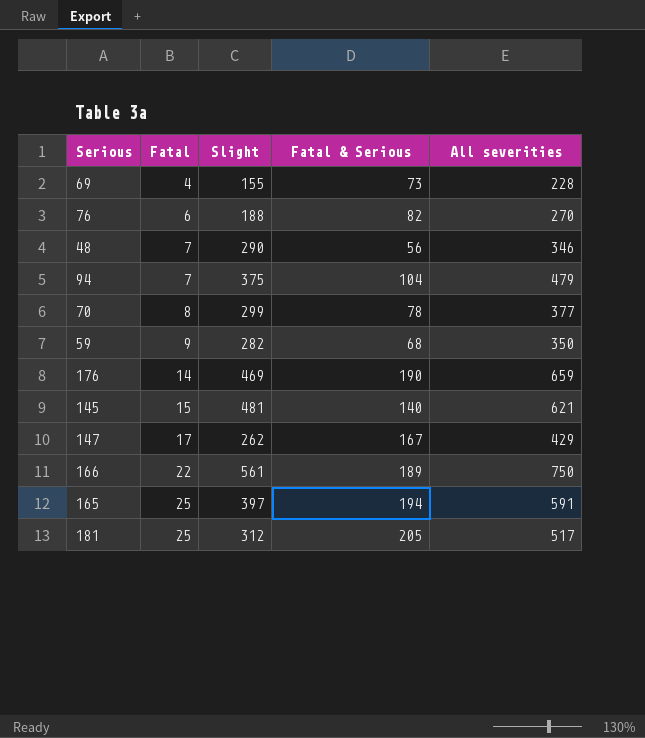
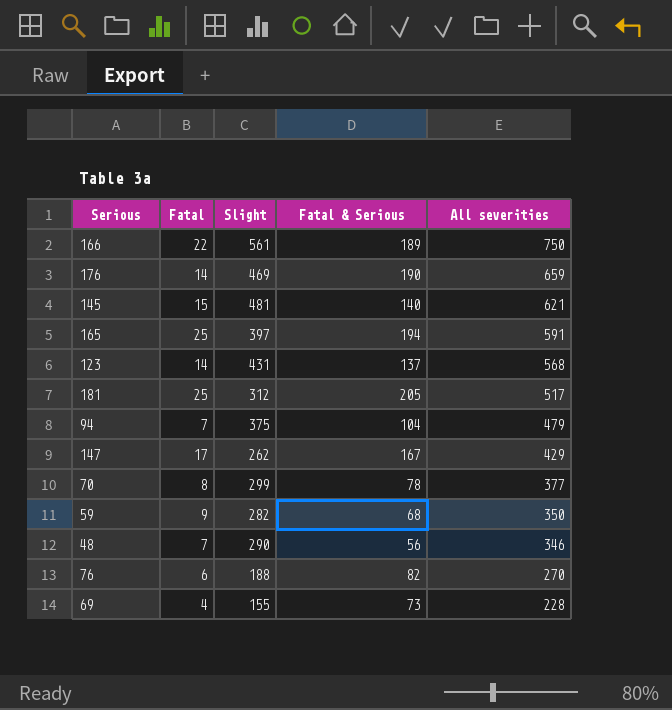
row order: Fatal ascending -> All severities descending
row 123: none -> 14 | 431 | 137 | 568

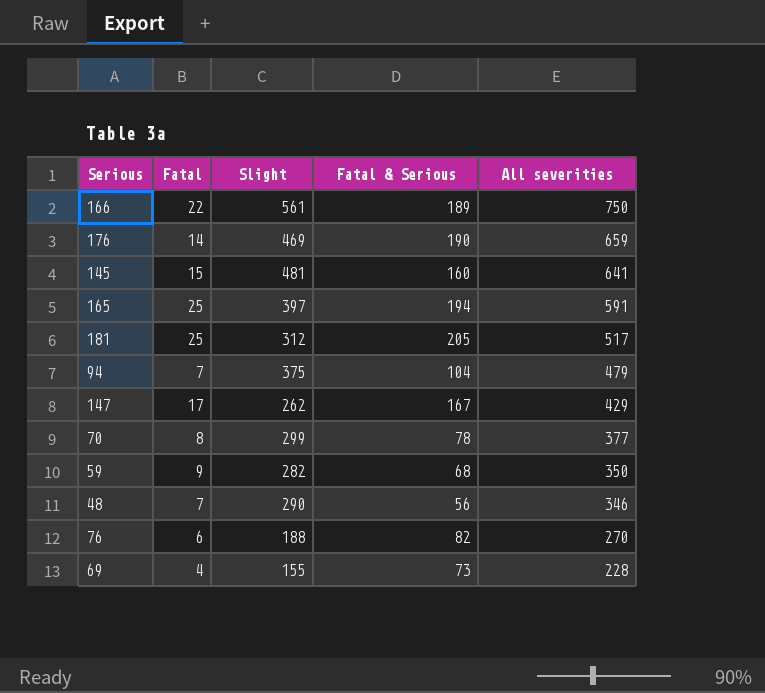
row 123: 14 | 431 | 137 | 568 -> none
145 | Fatal & Serious: 140 -> 160
145 | All severities: 621 -> 641

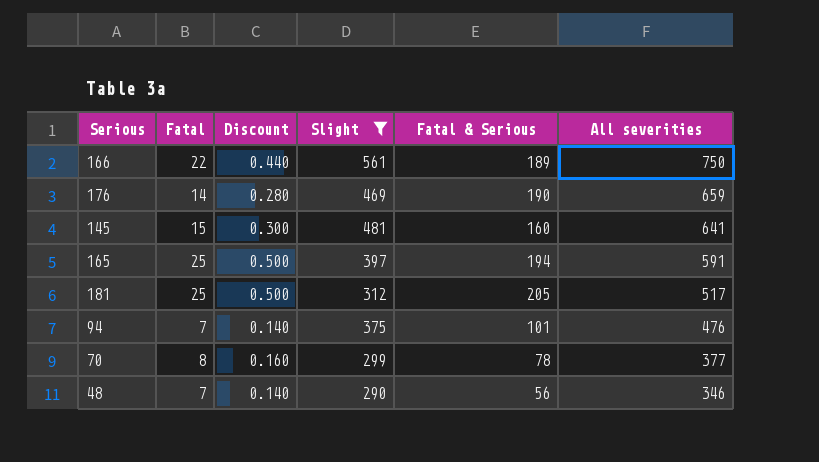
filter: none -> Slight >= 290
column Discount | formula: none -> [Fatal] * 0.02
94 | Fatal & Serious: 104 -> 101
94 | All severities: 479 -> 476

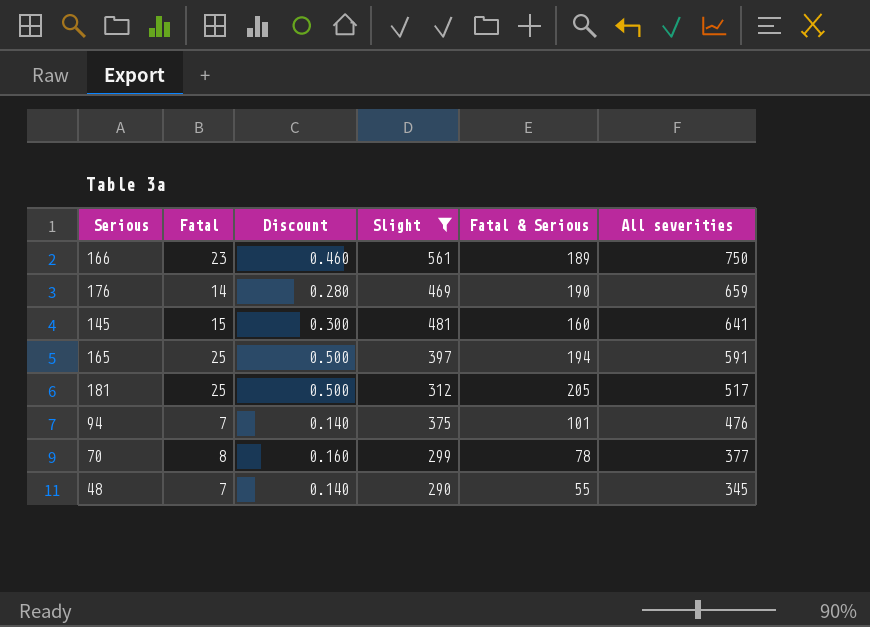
166 | Fatal: 22 -> 23
166 | Discount: 0.440 -> 0.460
48 | Fatal & Serious: 56 -> 55
48 | All severities: 346 -> 345

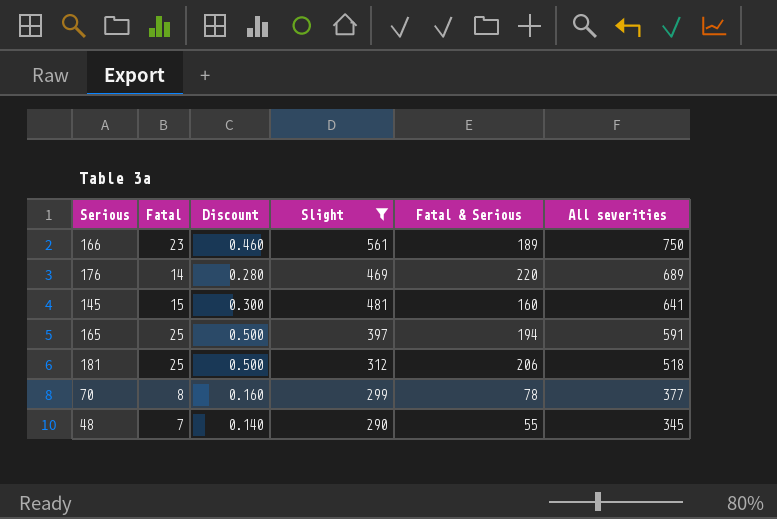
row 94: 7 | 0.140 | 375 | 101 | 476 -> none
176 | Fatal & Serious: 190 -> 220
176 | All severities: 659 -> 689
181 | Fatal & Serious: 205 -> 206
181 | All severities: 517 -> 518

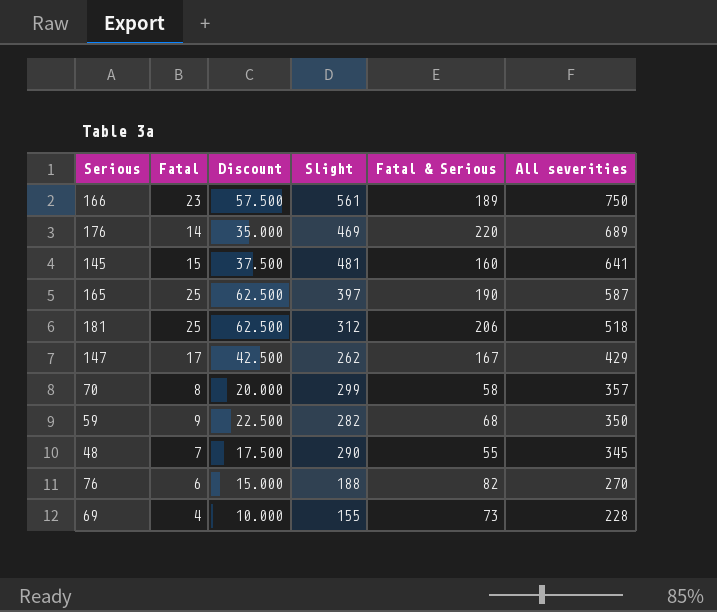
filter: Slight >= 290 -> none
column Discount | formula: [Fatal] * 0.02 -> [Fatal] * 2.5
165 | Fatal & Serious: 194 -> 190
165 | All severities: 591 -> 587
70 | Fatal & Serious: 78 -> 58
70 | All severities: 377 -> 357

